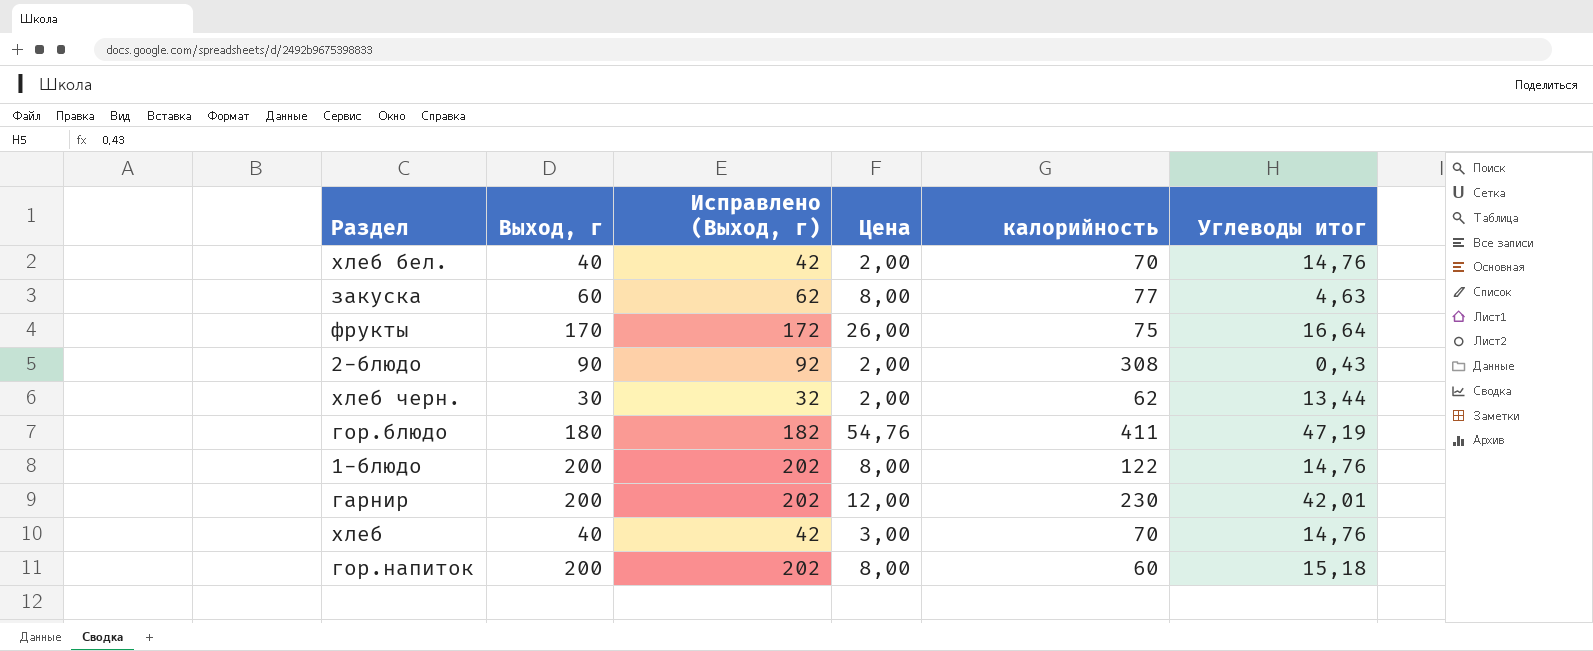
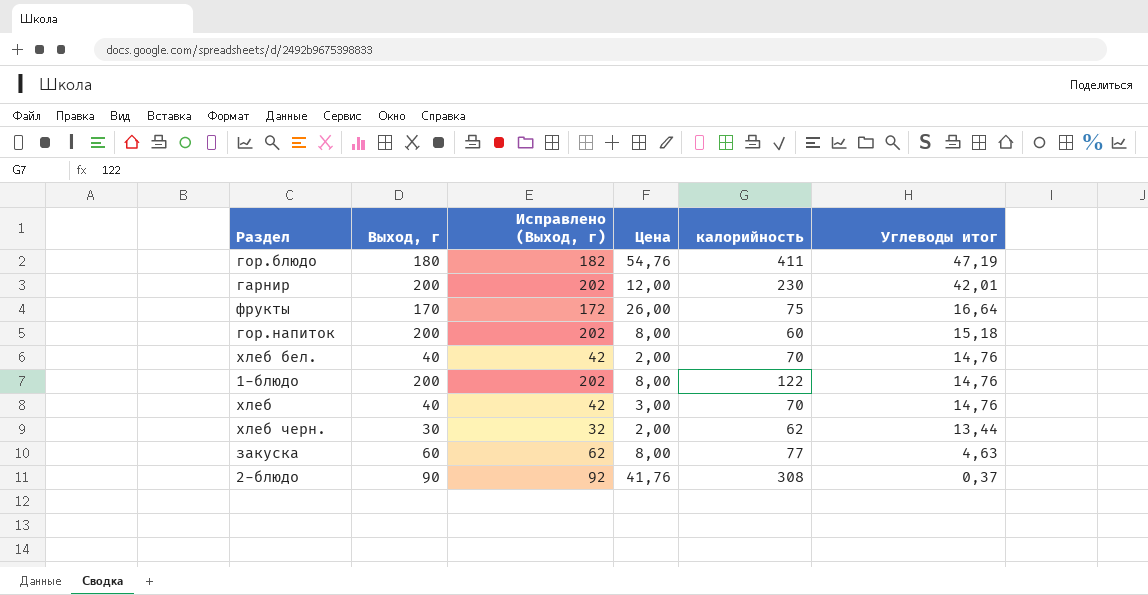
row order: none -> Углеводы итог descending
2-блюдо | Цена: 2,00 -> 41,76
2-блюдо | Углеводы итог: 0,43 -> 0,37

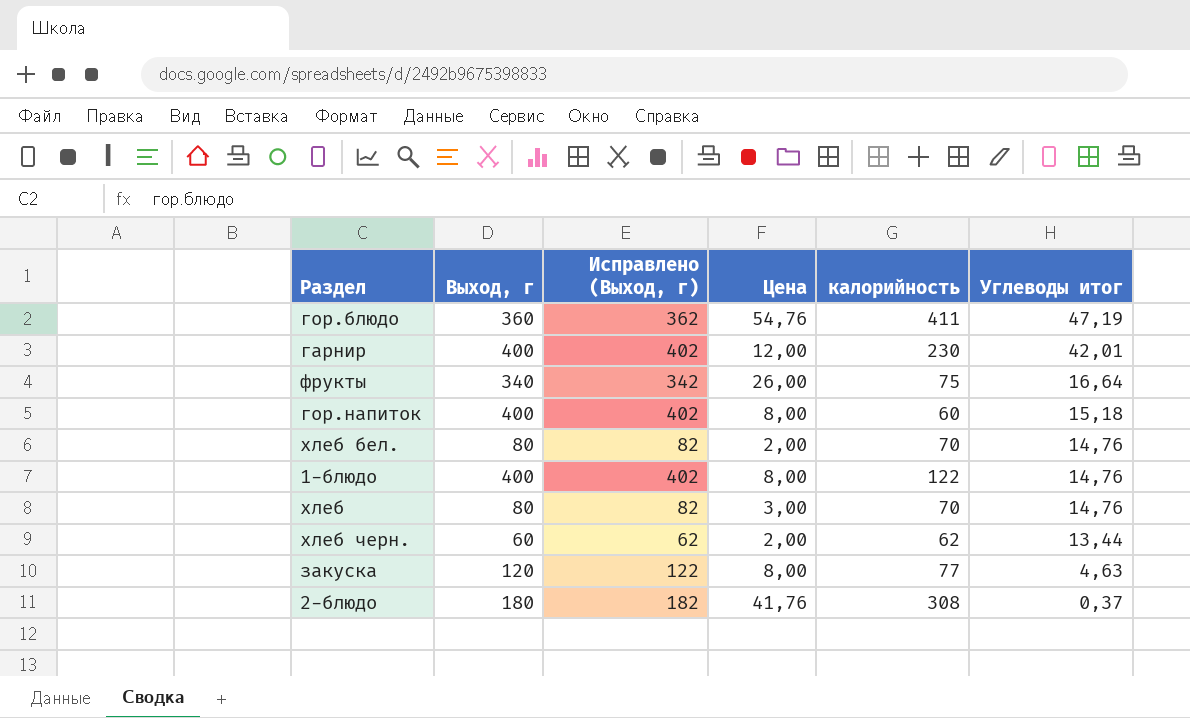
гор.блюдо | Выход, г: 180 -> 360
гор.блюдо | Исправлено (Выход, г): 182 -> 362
гарнир | Выход, г: 200 -> 400
гарнир | Исправлено (Выход, г): 202 -> 402
фрукты | Выход, г: 170 -> 340
фрукты | Исправлено (Выход, г): 172 -> 342
гор.напиток | Выход, г: 200 -> 400
гор.напиток | Исправлено (Выход, г): 202 -> 402
хлеб бел. | Выход, г: 40 -> 80
хлеб бел. | Исправлено (Выход, г): 42 -> 82
1-блюдо | Выход, г: 200 -> 400
1-блюдо | Исправлено (Выход, г): 202 -> 402
хлеб | Выход, г: 40 -> 80
хлеб | Исправлено (Выход, г): 42 -> 82
хлеб черн. | Выход, г: 30 -> 60
хлеб черн. | Исправлено (Выход, г): 32 -> 62
закуска | Выход, г: 60 -> 120
закуска | Исправлено (Выход, г): 62 -> 122
2-блюдо | Выход, г: 90 -> 180
2-блюдо | Исправлено (Выход, г): 92 -> 182

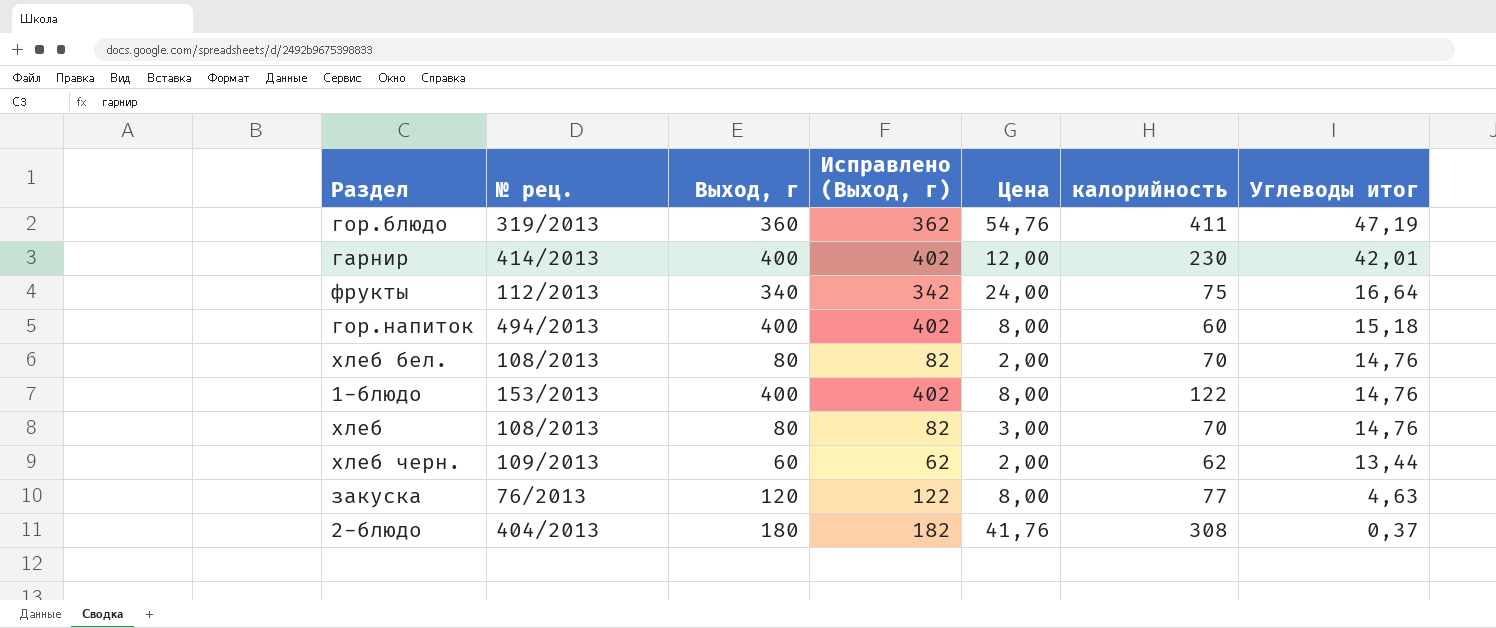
column № рец. | position: none -> 2
фрукты | Цена: 26,00 -> 24,00

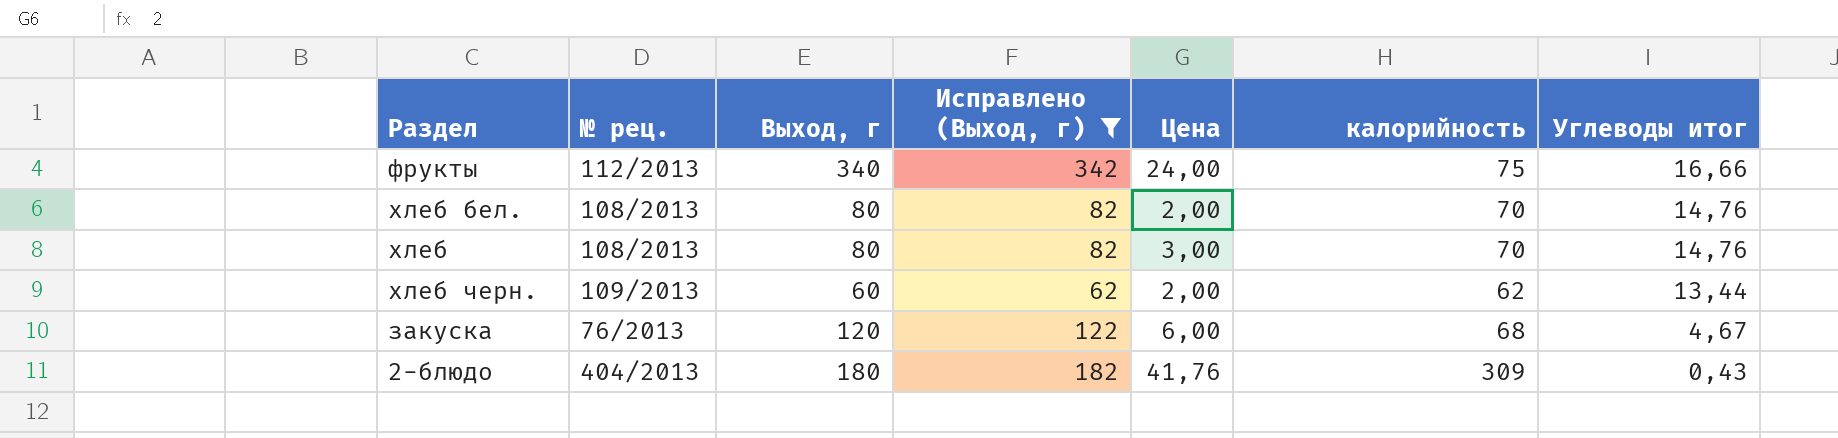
filter: none -> Исправлено (Выход, г) <= 342
фрукты | Углеводы итог: 16,64 -> 16,66
закуска | Цена: 8,00 -> 6,00
закуска | калорийность: 77 -> 68
закуска | Углеводы итог: 4,63 -> 4,67
2-блюдо | калорийность: 308 -> 309
2-блюдо | Углеводы итог: 0,37 -> 0,43

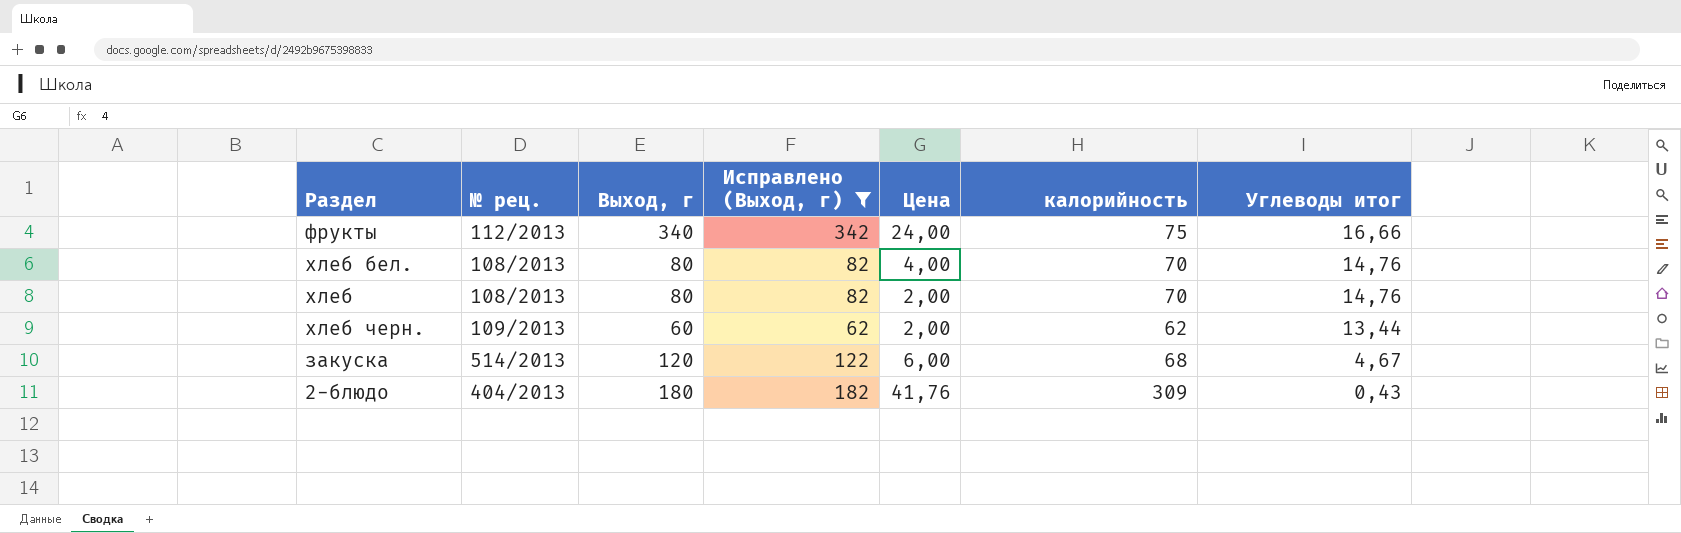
хлеб бел. | Цена: 2,00 -> 4,00
хлеб | Цена: 3,00 -> 2,00
закуска | № рец.: 76/2013 -> 514/2013

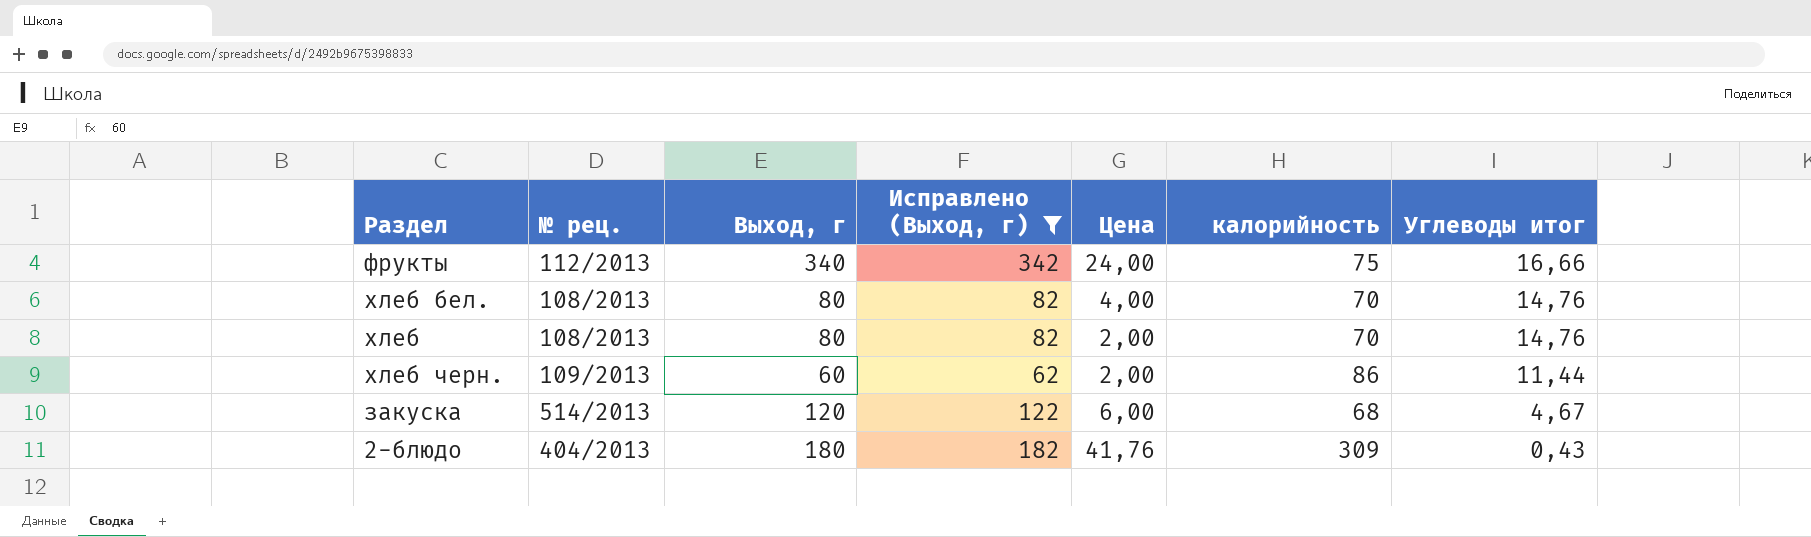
хлеб черн. | калорийность: 62 -> 86
хлеб черн. | Углеводы итог: 13,44 -> 11,44

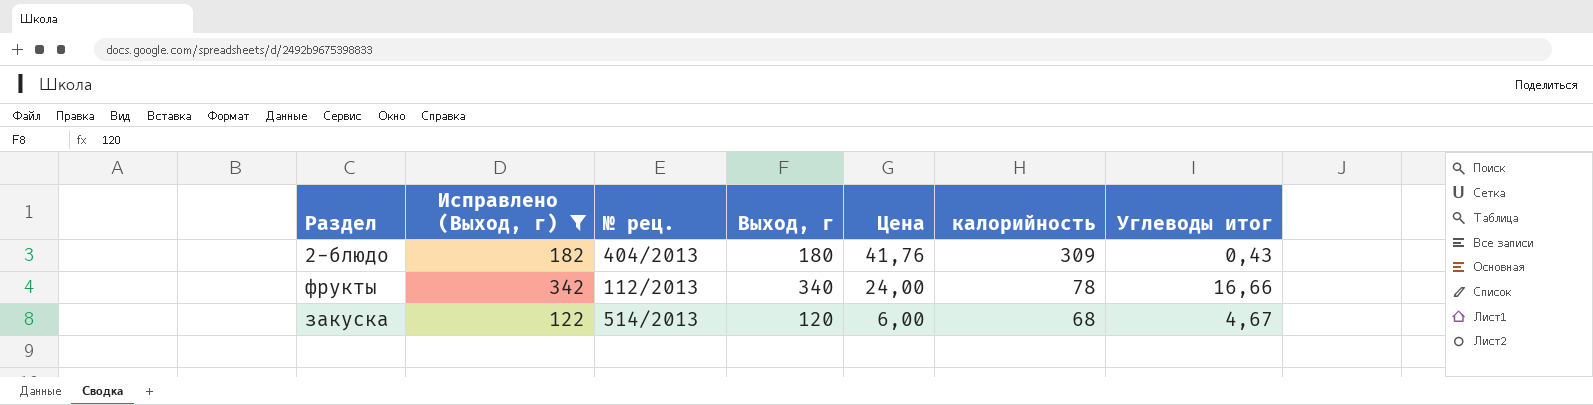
row order: Углеводы итог descending -> Цена descending
column Исправлено (Выход, г) | position: 4 -> 2
row хлеб бел.: 108/2013 | 80 | 82 | 4,00 | 70 | 14,76 -> none
row хлеб: 108/2013 | 80 | 82 | 2,00 | 70 | 14,76 -> none
row хлеб черн.: 109/2013 | 60 | 62 | 2,00 | 86 | 11,44 -> none
фрукты | калорийность: 75 -> 78

